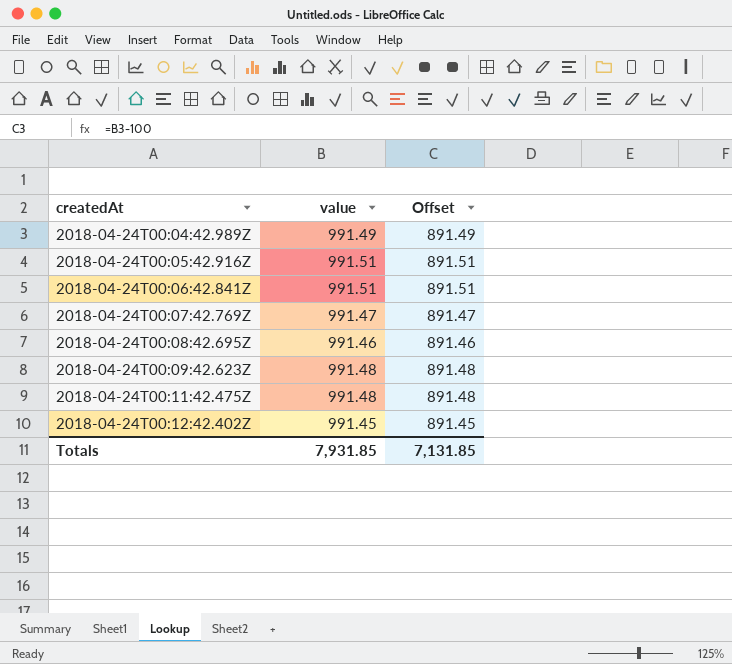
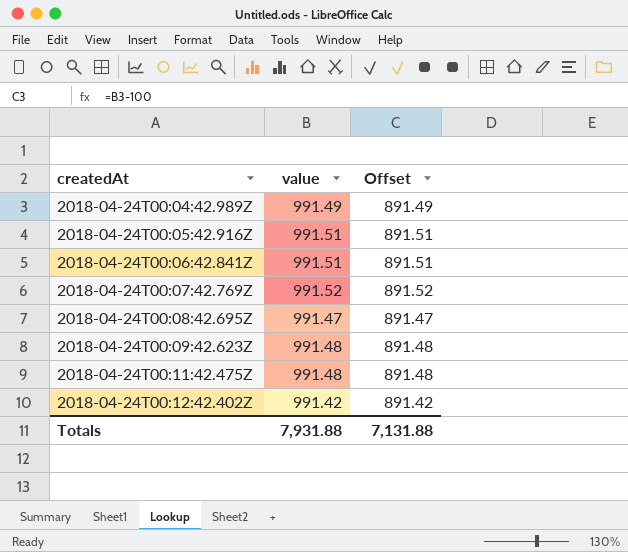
2018-04-24T00:07:42.769Z | value: 991.47 -> 991.52
2018-04-24T00:07:42.769Z | Offset: 891.47 -> 891.52
2018-04-24T00:08:42.695Z | value: 991.46 -> 991.47
2018-04-24T00:08:42.695Z | Offset: 891.46 -> 891.47
2018-04-24T00:12:42.402Z | value: 991.45 -> 991.42
2018-04-24T00:12:42.402Z | Offset: 891.45 -> 891.42
Totals | value: 7,931.85 -> 7,931.88
Totals | Offset: 7,131.85 -> 7,131.88

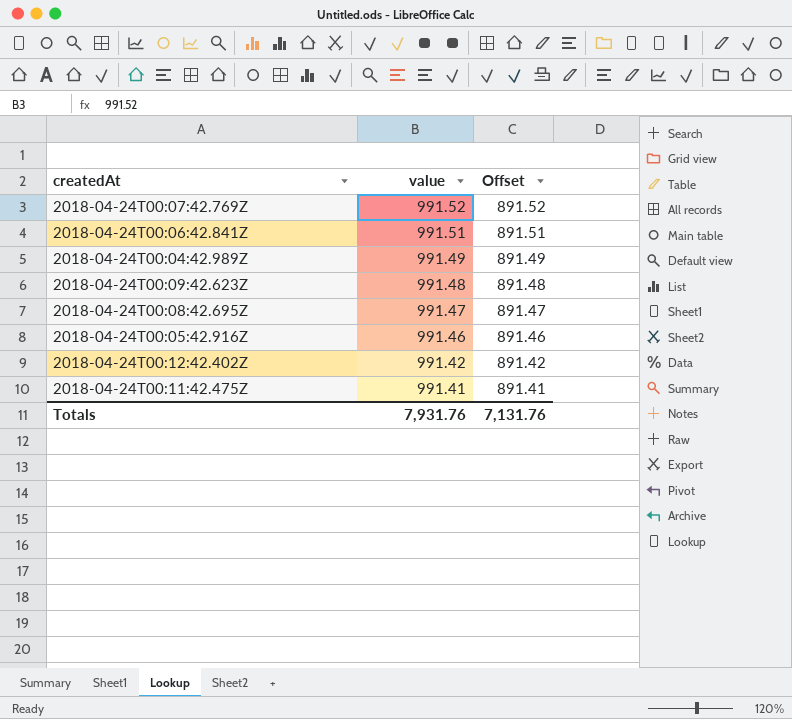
row order: createdAt ascending -> value descending
2018-04-24T00:05:42.916Z | value: 991.51 -> 991.46
2018-04-24T00:05:42.916Z | Offset: 891.51 -> 891.46
2018-04-24T00:11:42.475Z | value: 991.48 -> 991.41
2018-04-24T00:11:42.475Z | Offset: 891.48 -> 891.41
Totals | value: 7,931.88 -> 7,931.76
Totals | Offset: 7,131.88 -> 7,131.76

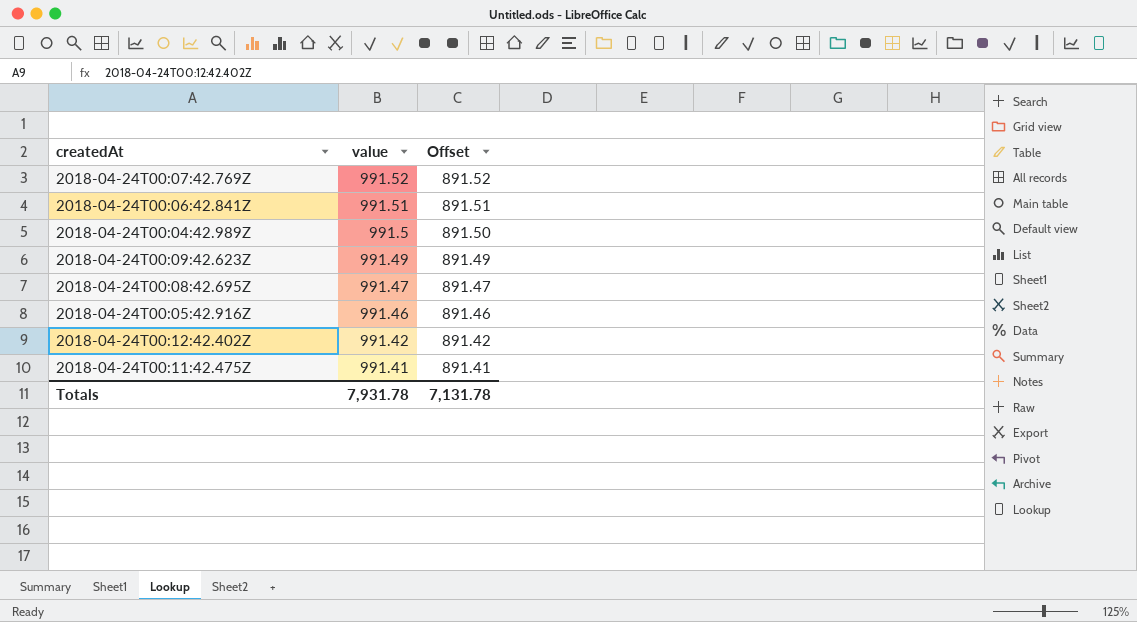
2018-04-24T00:04:42.989Z | value: 991.49 -> 991.5
2018-04-24T00:04:42.989Z | Offset: 891.49 -> 891.50
2018-04-24T00:09:42.623Z | value: 991.48 -> 991.49
2018-04-24T00:09:42.623Z | Offset: 891.48 -> 891.49
Totals | value: 7,931.76 -> 7,931.78
Totals | Offset: 7,131.76 -> 7,131.78

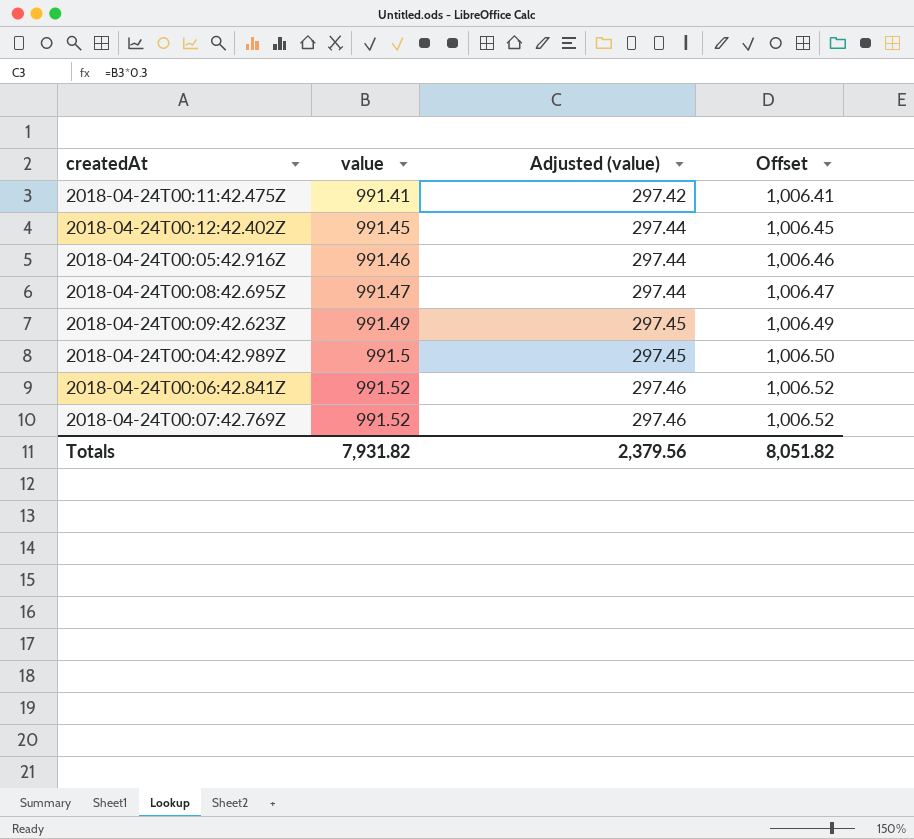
row order: value descending -> value ascending
column Adjusted (value) | formula: none -> [value] * 0.3
column Offset | formula: [value] - 100 -> [value] + 15
2018-04-24T00:12:42.402Z | value: 991.42 -> 991.45
2018-04-24T00:06:42.841Z | value: 991.51 -> 991.52
Totals | value: 7,931.78 -> 7,931.82
Totals | Offset: 7,131.78 -> 8,051.82

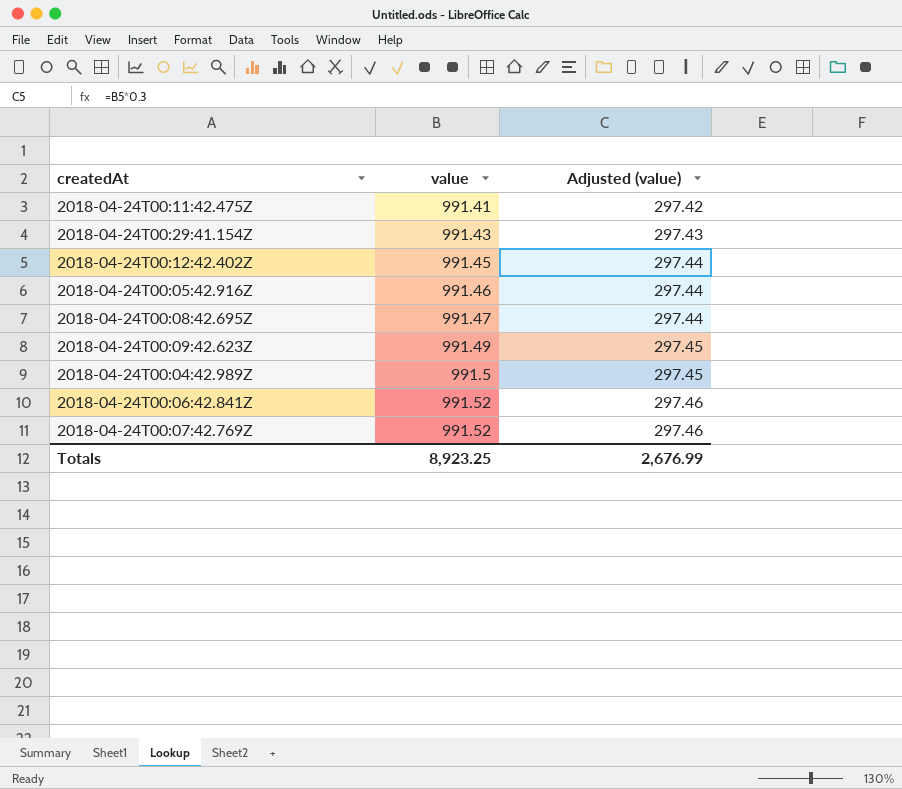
column Offset | formula: [value] + 15 -> none
row 2018-04-24T00:29:41.154Z: none -> 991.43 | 297.43
Totals | value: 7,931.82 -> 8,923.25
Totals | Adjusted (value): 2,379.56 -> 2,676.99

